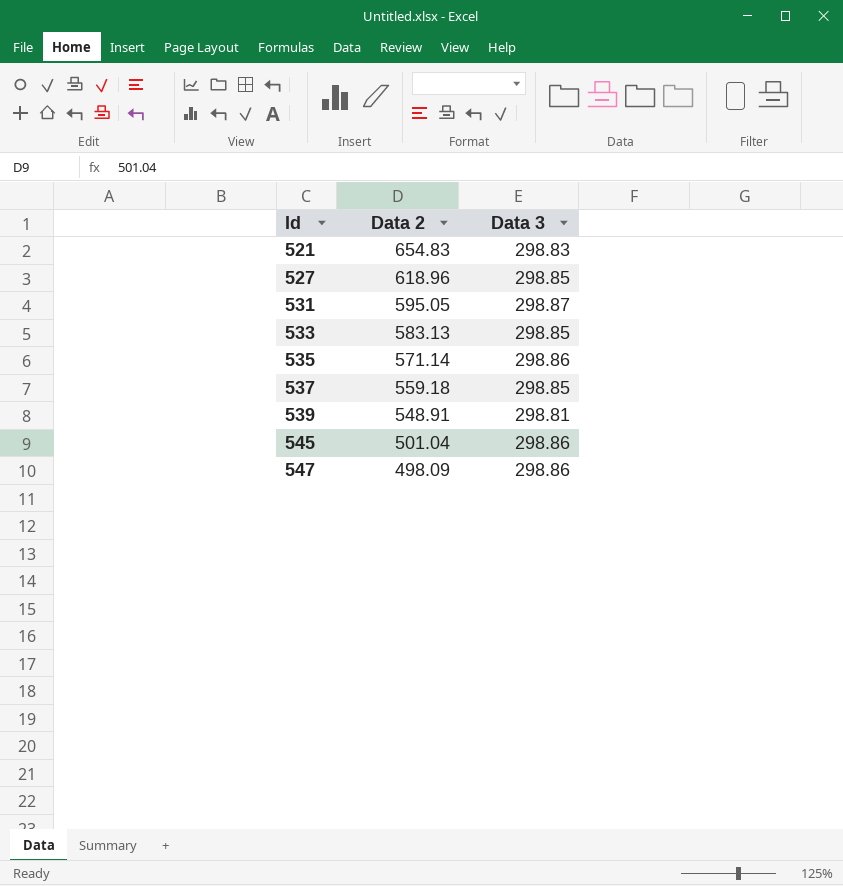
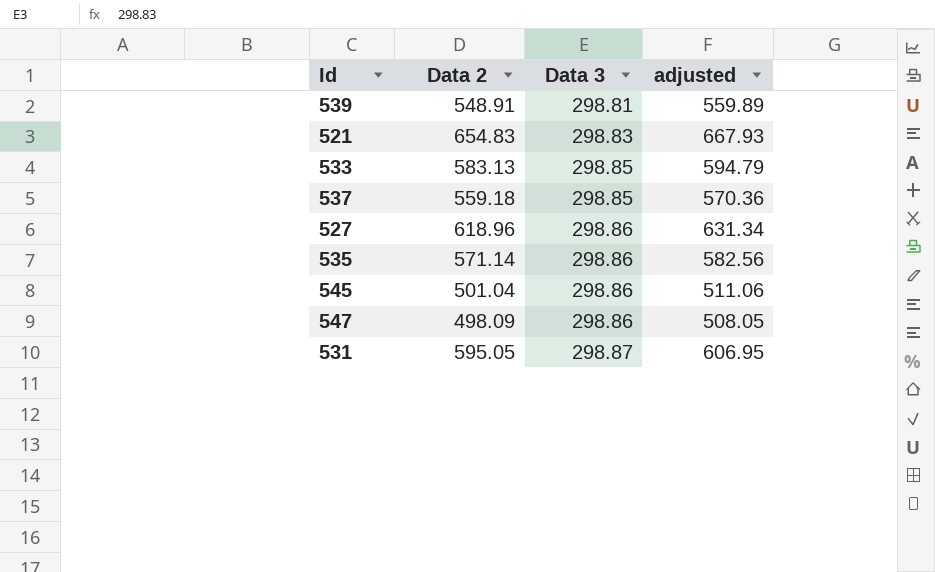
row order: Id ascending -> Data 3 ascending
column adjusted | formula: none -> [Data 2] * 1.02
527 | Data 3: 298.85 -> 298.86

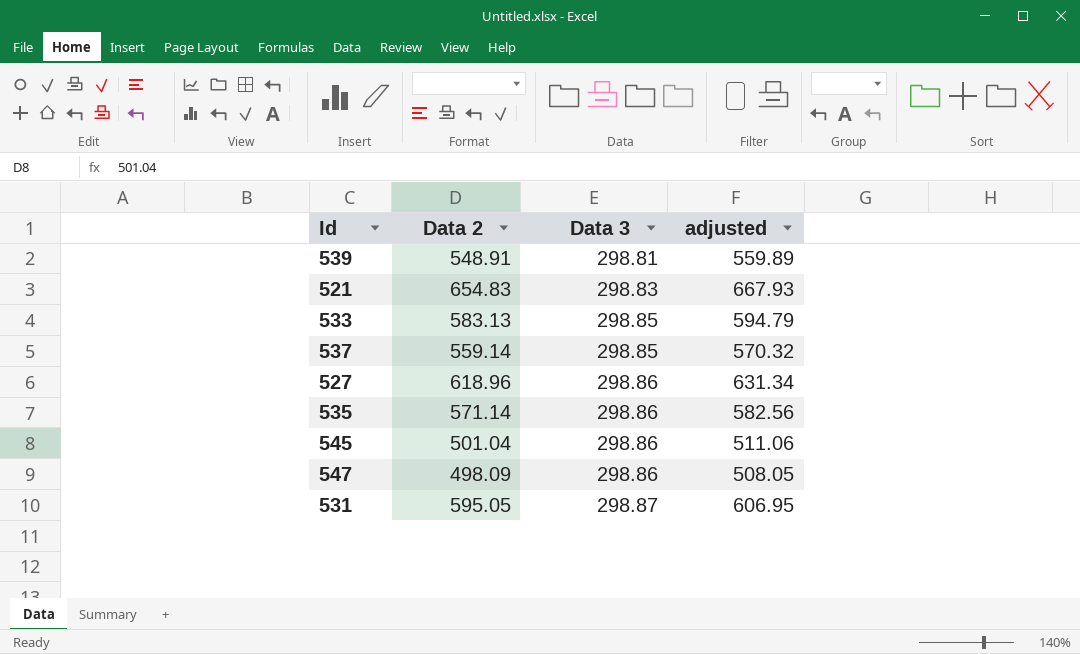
537 | Data 2: 559.18 -> 559.14
537 | adjusted: 570.36 -> 570.32

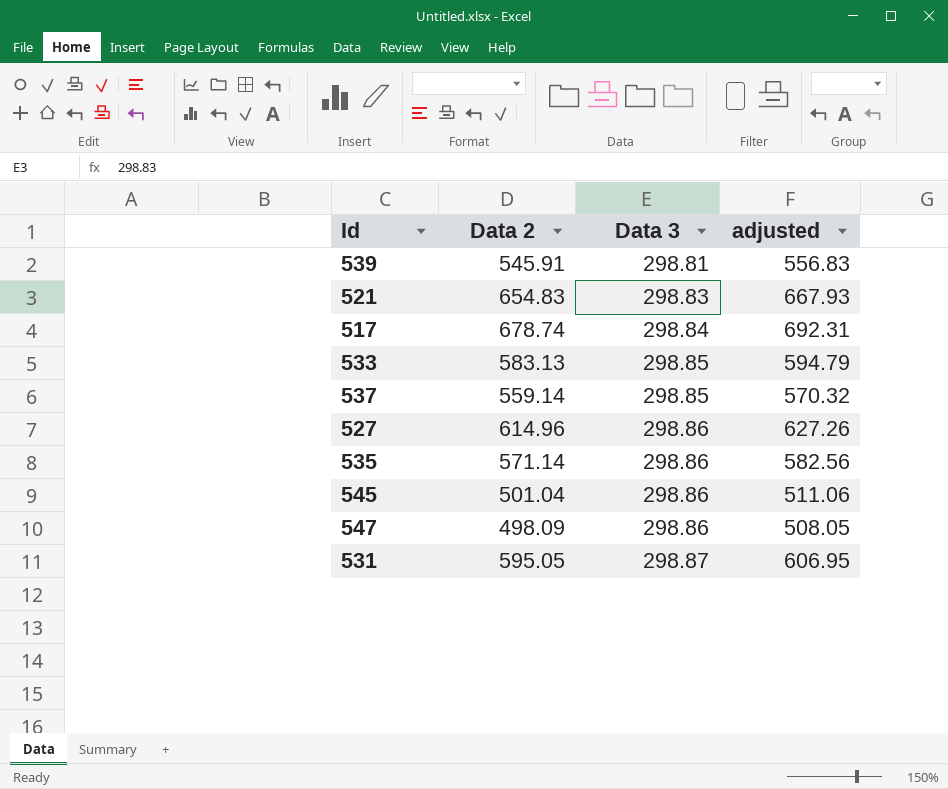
539 | Data 2: 548.91 -> 545.91
539 | adjusted: 559.89 -> 556.83
row 517: none -> 678.74 | 298.84 | 692.31
527 | Data 2: 618.96 -> 614.96
527 | adjusted: 631.34 -> 627.26

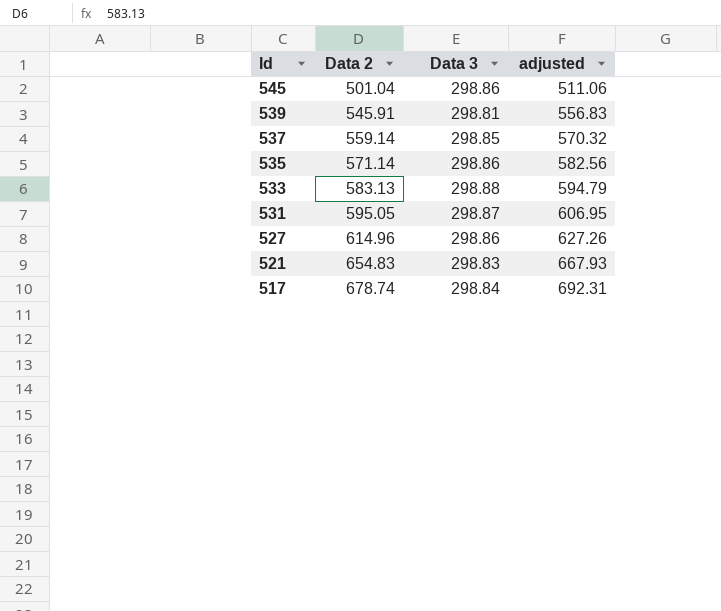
row order: Data 3 ascending -> Id descending
row 547: 498.09 | 298.86 | 508.05 -> none
533 | Data 3: 298.85 -> 298.88

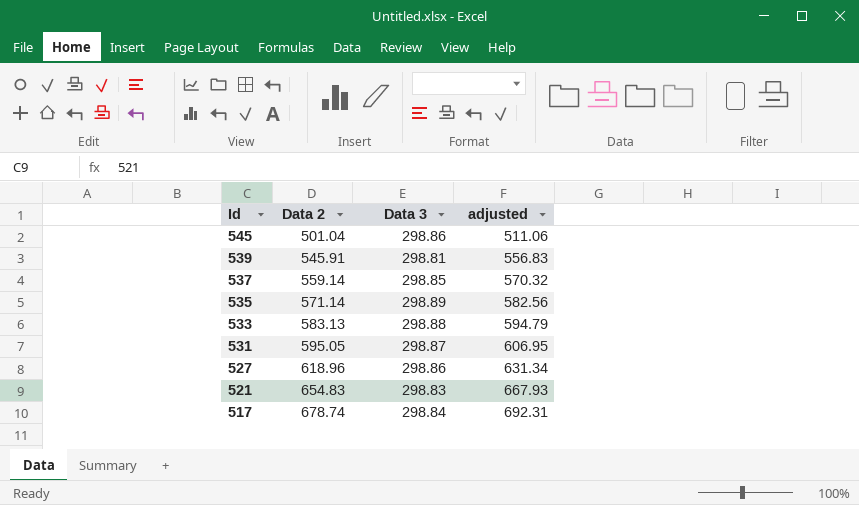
535 | Data 3: 298.86 -> 298.89
527 | Data 2: 614.96 -> 618.96
527 | adjusted: 627.26 -> 631.34

